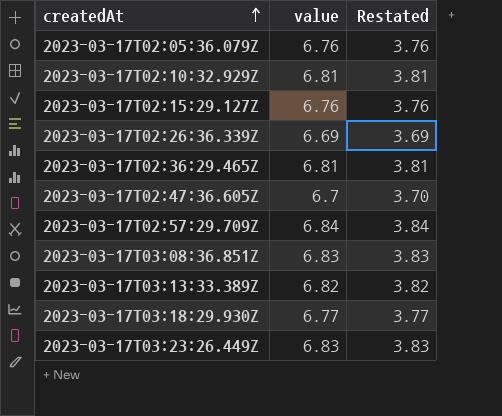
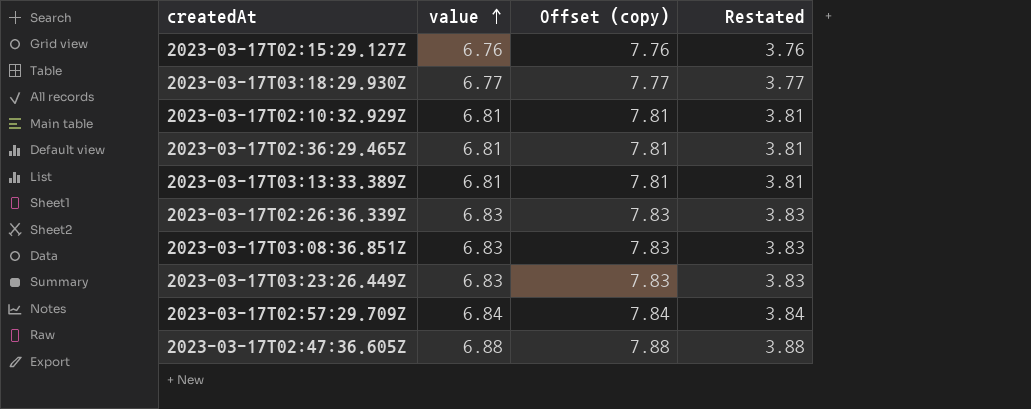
row order: createdAt ascending -> value ascending
column Offset (copy) | formula: none -> [value] + 1
row 2023-03-17T02:05:36.079Z: 6.76 | 3.76 -> none
2023-03-17T03:13:33.389Z | value: 6.82 -> 6.81
2023-03-17T03:13:33.389Z | Restated: 3.82 -> 3.81
2023-03-17T02:26:36.339Z | value: 6.69 -> 6.83
2023-03-17T02:26:36.339Z | Restated: 3.69 -> 3.83
2023-03-17T02:47:36.605Z | value: 6.7 -> 6.88
2023-03-17T02:47:36.605Z | Restated: 3.70 -> 3.88

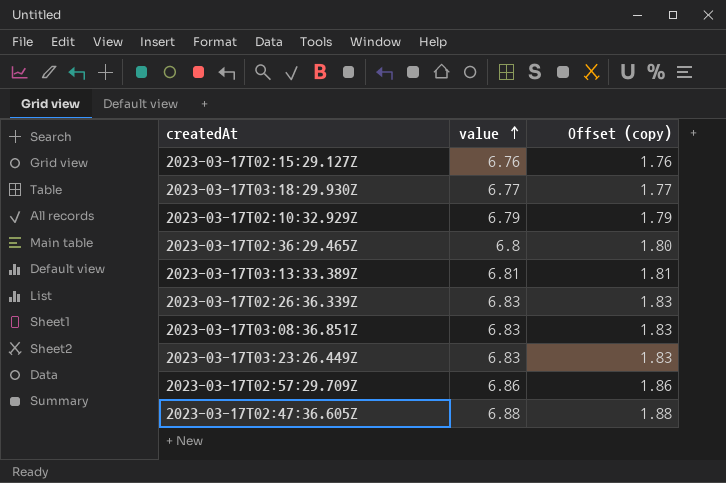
column Restated | formula: [value] - 3 -> none
column Offset (copy) | formula: [value] + 1 -> [value] - 5
2023-03-17T02:10:32.929Z | value: 6.81 -> 6.79
2023-03-17T02:36:29.465Z | value: 6.81 -> 6.8
2023-03-17T02:57:29.709Z | value: 6.84 -> 6.86

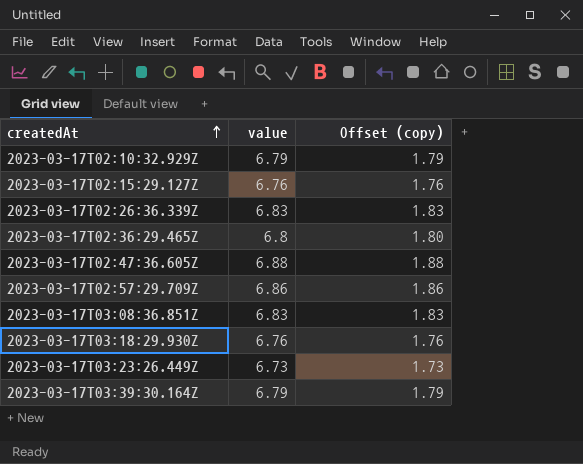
row order: value ascending -> createdAt ascending
row 2023-03-17T03:13:33.389Z: 6.81 | 1.81 -> none
2023-03-17T03:18:29.930Z | value: 6.77 -> 6.76
2023-03-17T03:18:29.930Z | Offset (copy): 1.77 -> 1.76
2023-03-17T03:23:26.449Z | value: 6.83 -> 6.73
2023-03-17T03:23:26.449Z | Offset (copy): 1.83 -> 1.73
row 2023-03-17T03:39:30.164Z: none -> 6.79 | 1.79

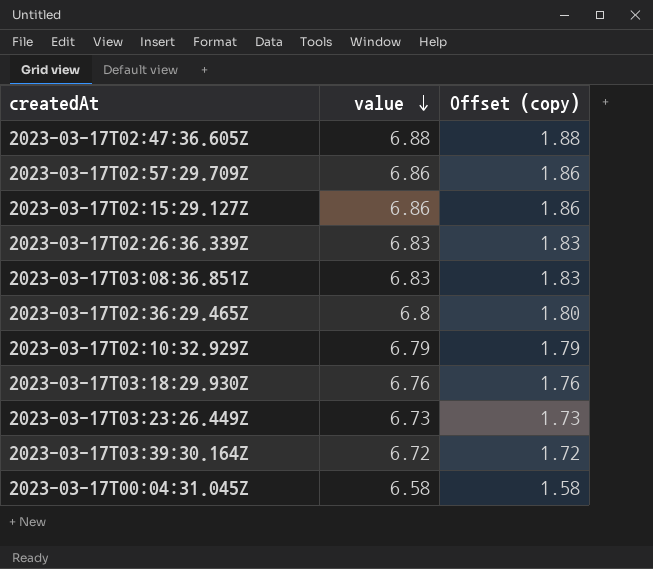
row order: createdAt ascending -> value descending
2023-03-17T02:15:29.127Z | value: 6.76 -> 6.86
2023-03-17T02:15:29.127Z | Offset (copy): 1.76 -> 1.86
2023-03-17T03:39:30.164Z | value: 6.79 -> 6.72
2023-03-17T03:39:30.164Z | Offset (copy): 1.79 -> 1.72
row 2023-03-17T00:04:31.045Z: none -> 6.58 | 1.58

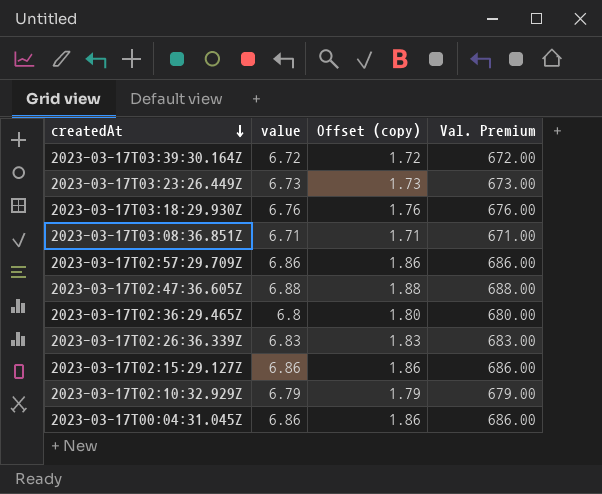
row order: value descending -> createdAt descending
column Val. Premium | formula: none -> [value] * 100
2023-03-17T03:08:36.851Z | value: 6.83 -> 6.71
2023-03-17T03:08:36.851Z | Offset (copy): 1.83 -> 1.71
2023-03-17T00:04:31.045Z | value: 6.58 -> 6.86
2023-03-17T00:04:31.045Z | Offset (copy): 1.58 -> 1.86

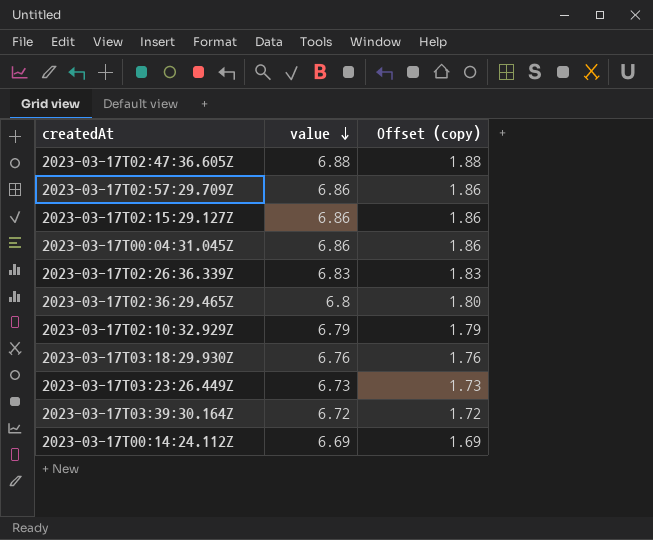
row order: createdAt descending -> value descending
column Val. Premium | formula: [value] * 100 -> none
row 2023-03-17T03:08:36.851Z: 6.71 | 1.71 | 671.00 -> none
row 2023-03-17T00:14:24.112Z: none -> 6.69 | 1.69

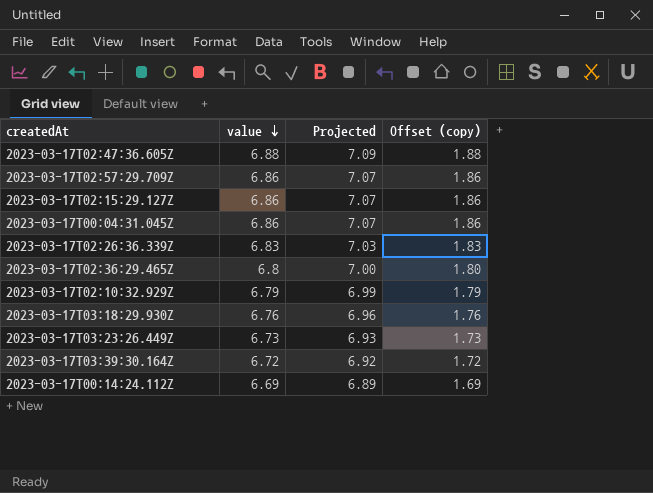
column Projected | formula: none -> [value] * 1.03

